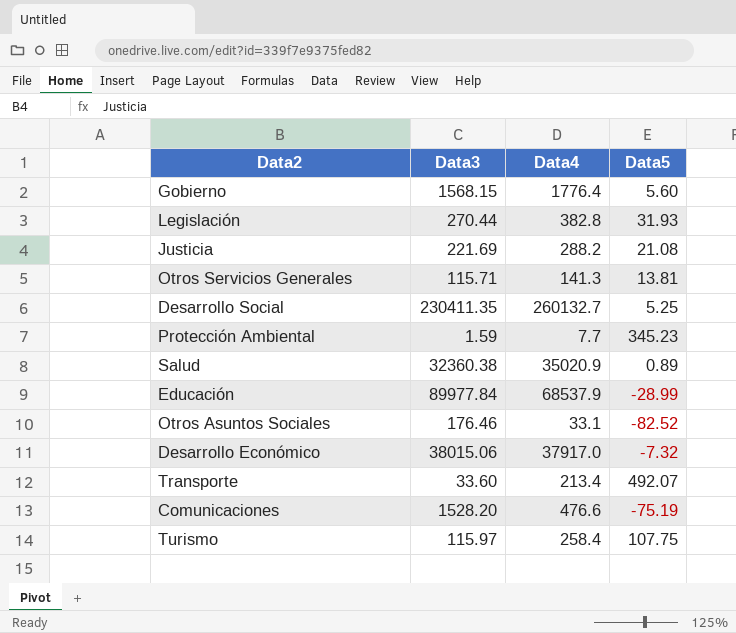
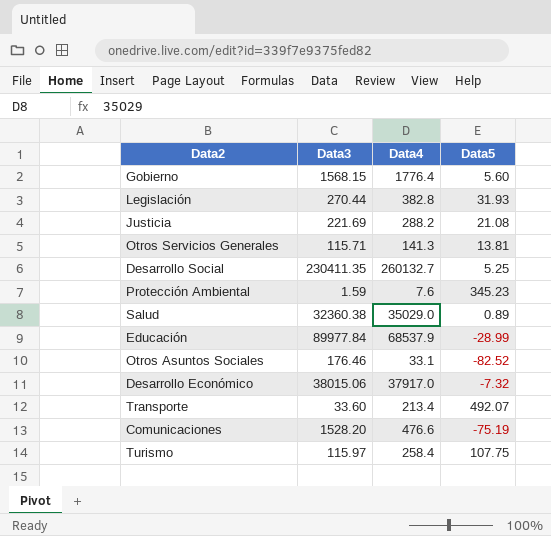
Protección Ambiental | Data4: 7.7 -> 7.6
Salud | Data4: 35020.9 -> 35029.0

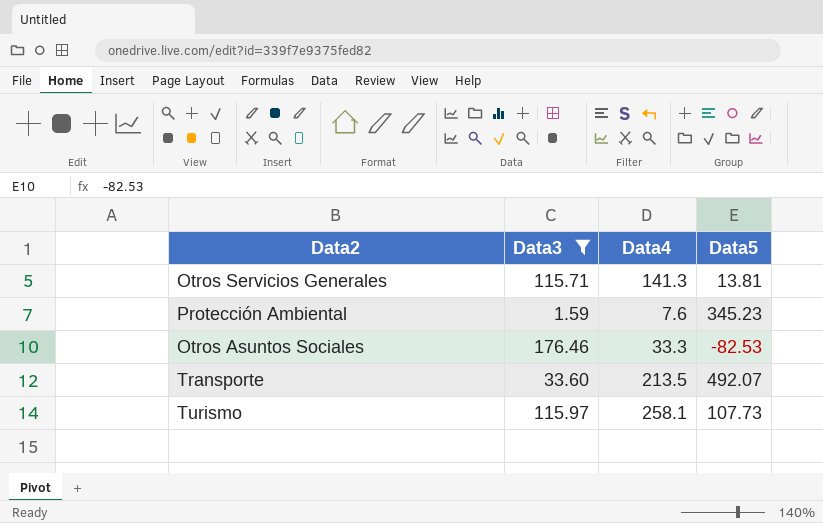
filter: none -> Data3 <= 176.46
Otros Asuntos Sociales | Data4: 33.1 -> 33.3
Otros Asuntos Sociales | Data5: -82.52 -> -82.53
Transporte | Data4: 213.4 -> 213.5
Turismo | Data4: 258.4 -> 258.1
Turismo | Data5: 107.75 -> 107.73

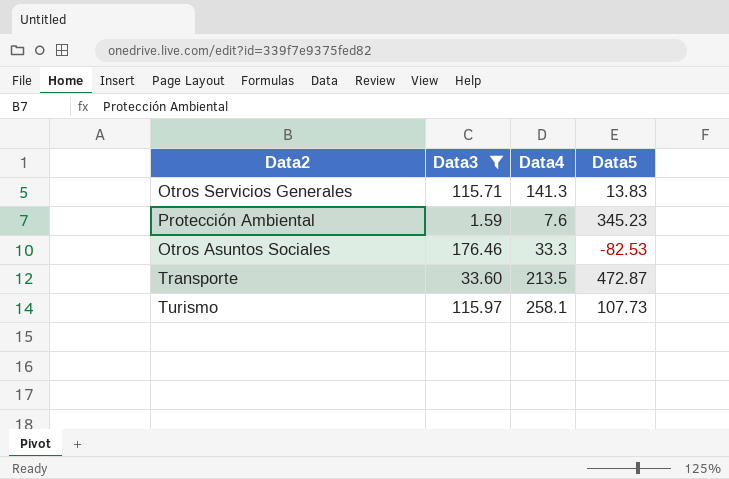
Otros Servicios Generales | Data5: 13.81 -> 13.83
Transporte | Data5: 492.07 -> 472.87

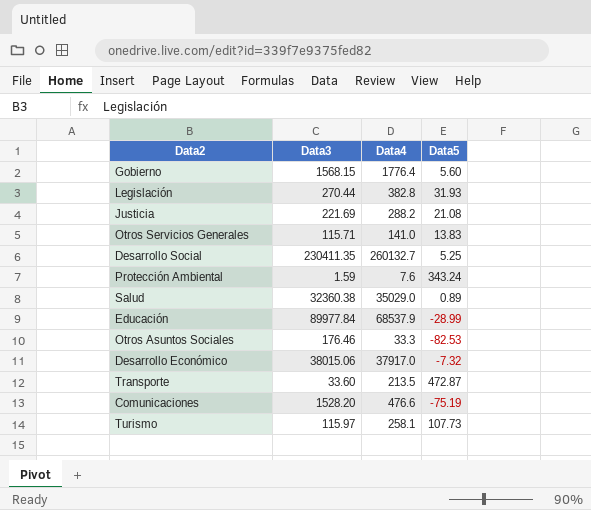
filter: Data3 <= 176.46 -> none
Otros Servicios Generales | Data4: 141.3 -> 141.0
Protección Ambiental | Data5: 345.23 -> 343.24

